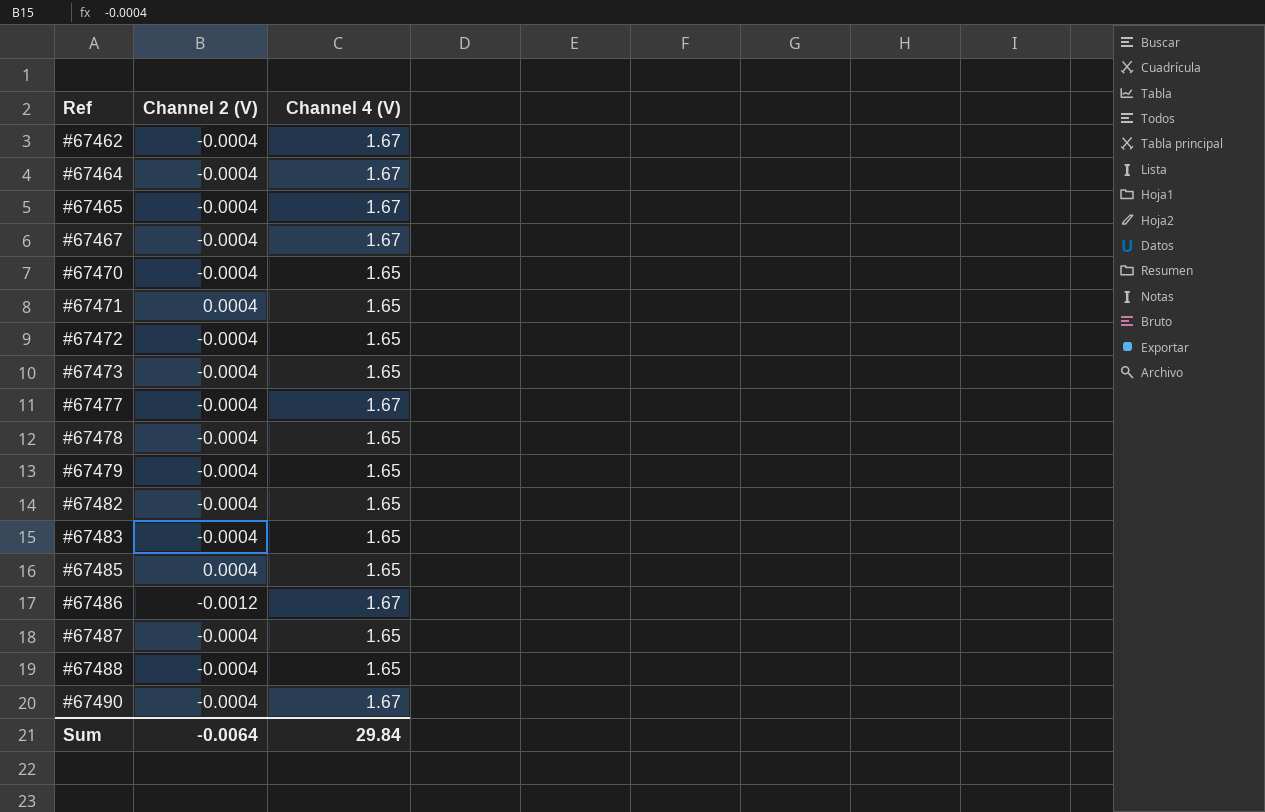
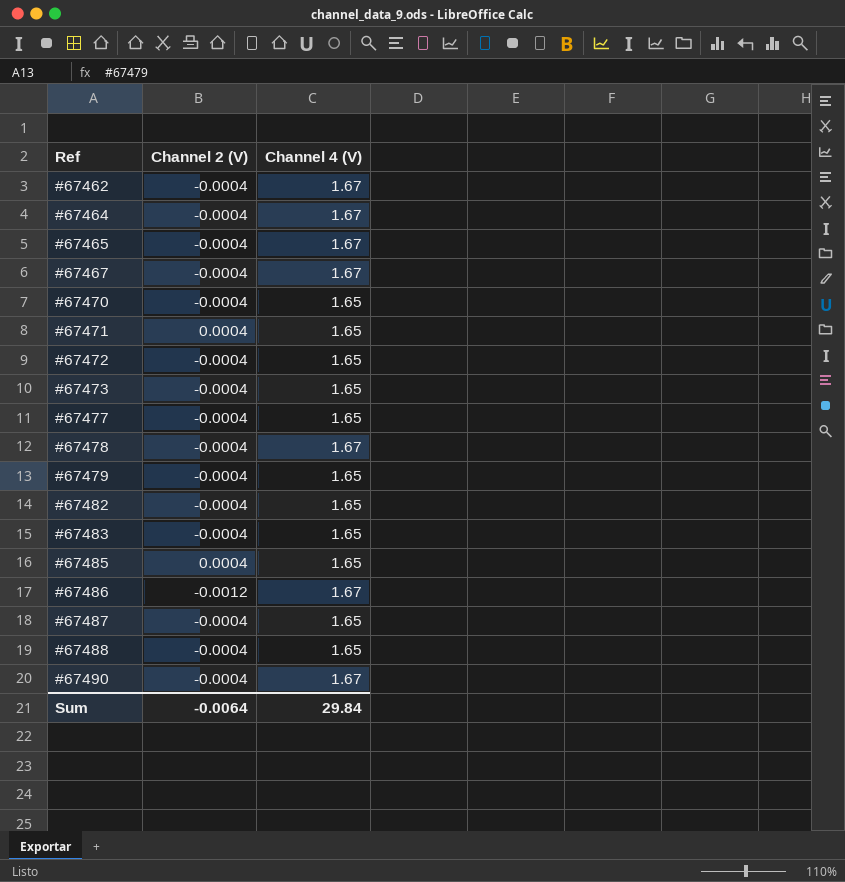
#67477 | Channel 4 (V): 1.67 -> 1.65
#67478 | Channel 4 (V): 1.65 -> 1.67

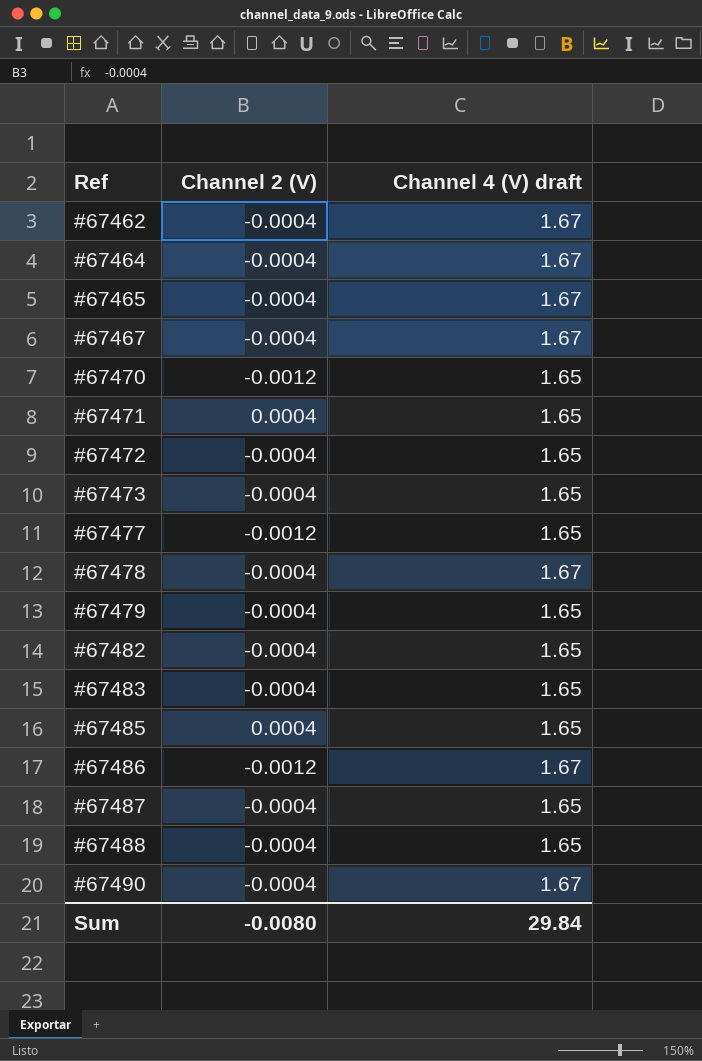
column name: Channel 4 (V) -> Channel 4 (V) draft
#67470 | Channel 2 (V): -0.0004 -> -0.0012
#67477 | Channel 2 (V): -0.0004 -> -0.0012
Sum | Channel 2 (V): -0.0064 -> -0.0080

